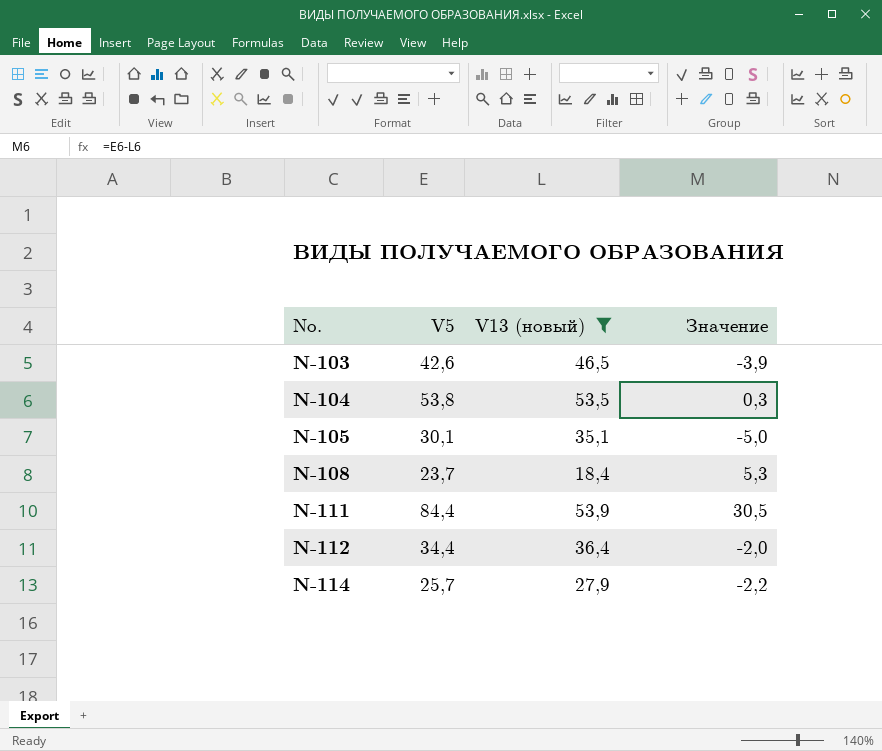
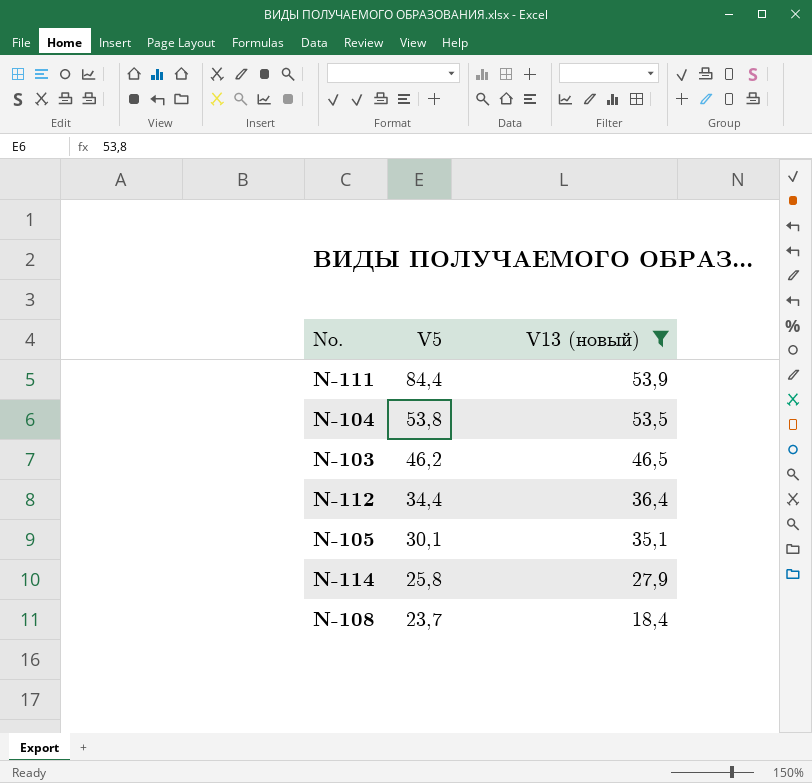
row order: No. ascending -> V5 descending
column Значение | formula: [V5] - [V13 (новый)] -> none
N-103 | V5: 42,6 -> 46,2
N-114 | V5: 25,7 -> 25,8

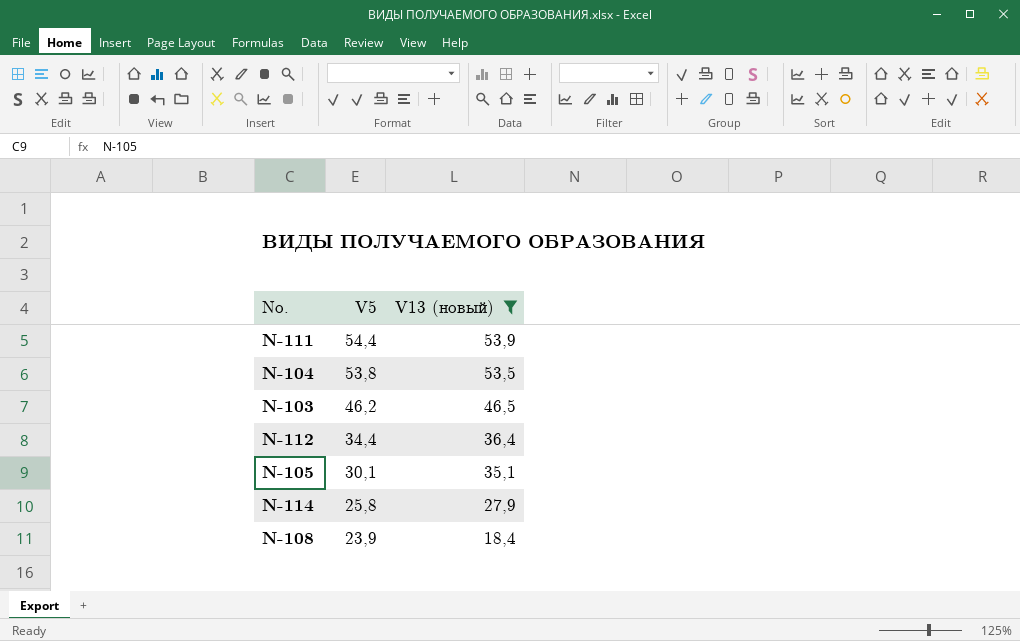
N-111 | V5: 84,4 -> 54,4
N-108 | V5: 23,7 -> 23,9

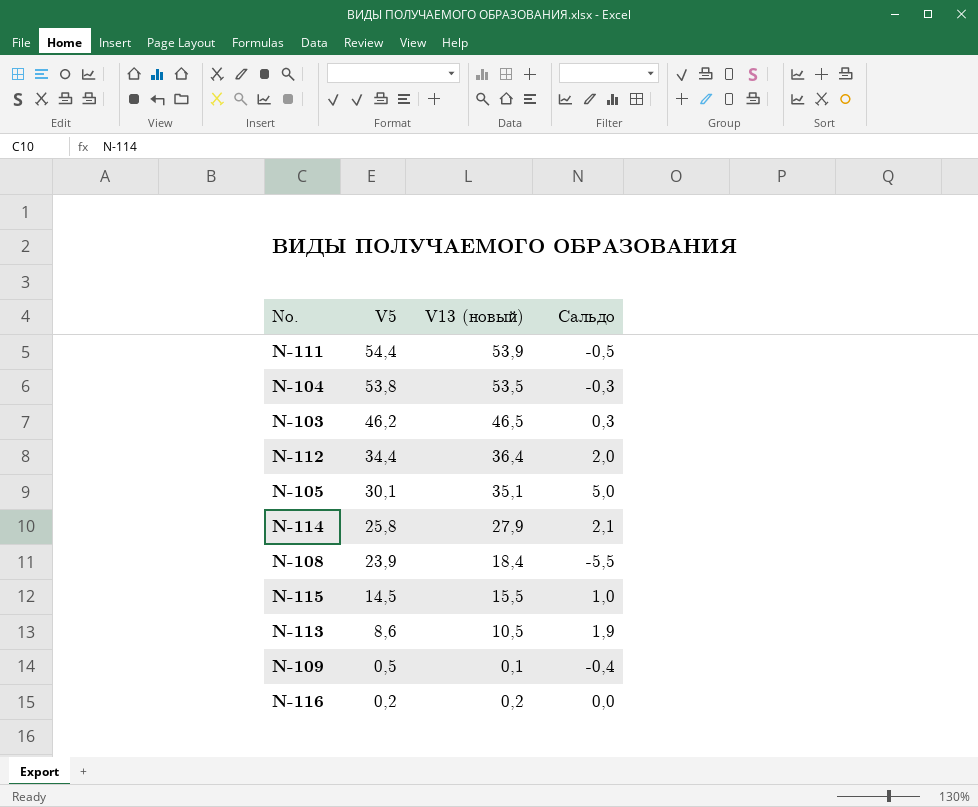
filter: V13 (новый) >= 18,4 -> none
column Сальдо | formula: none -> [V13 (новый)] - [V5]

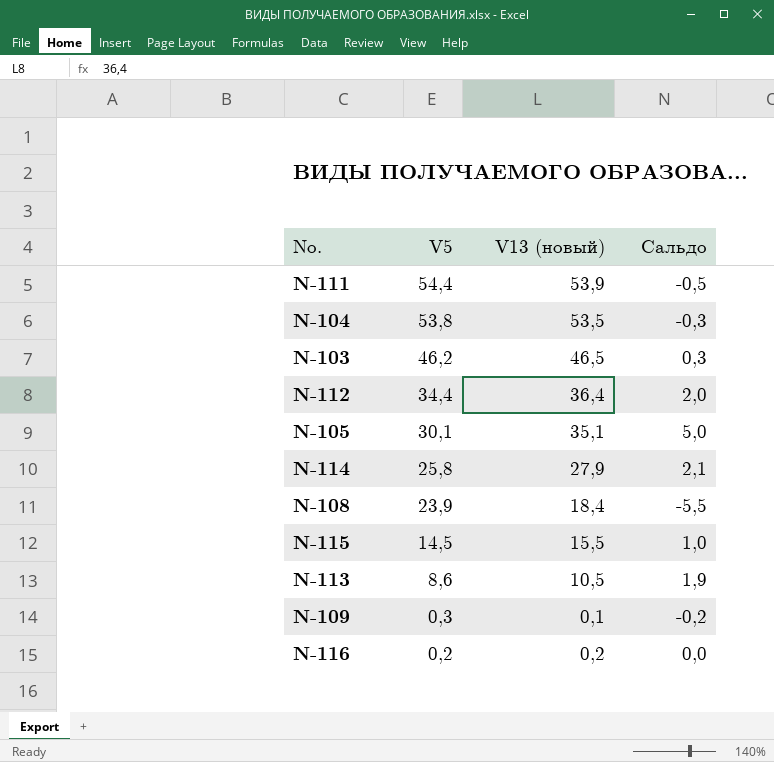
N-109 | V5: 0,5 -> 0,3
N-109 | Сальдо: -0,4 -> -0,2

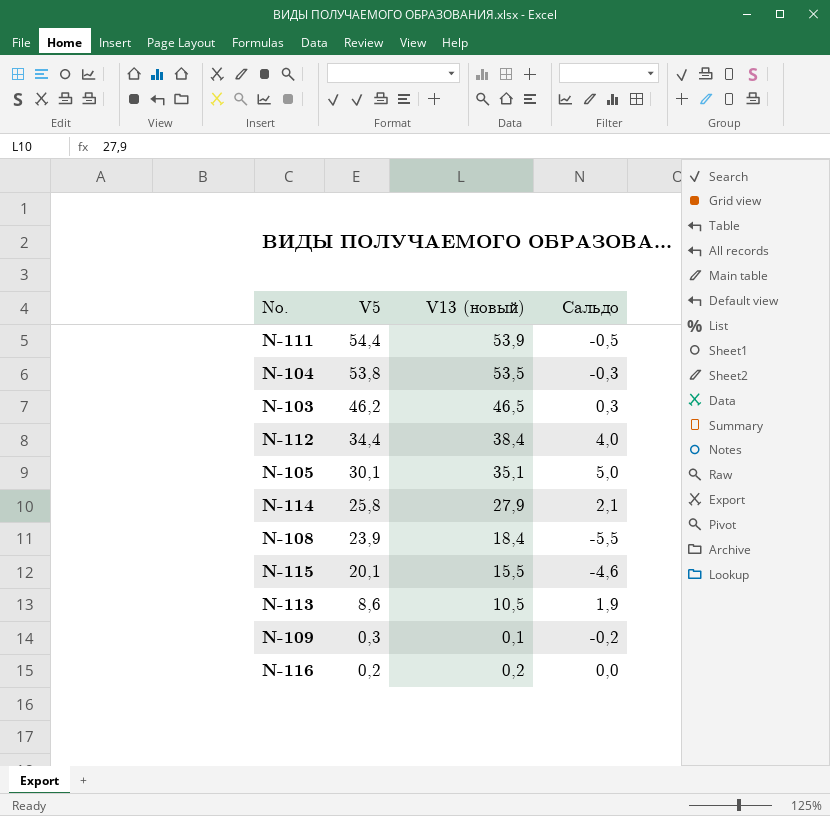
N-112 | V13 (новый): 36,4 -> 38,4
N-112 | Сальдо: 2,0 -> 4,0
N-115 | V5: 14,5 -> 20,1
N-115 | Сальдо: 1,0 -> -4,6

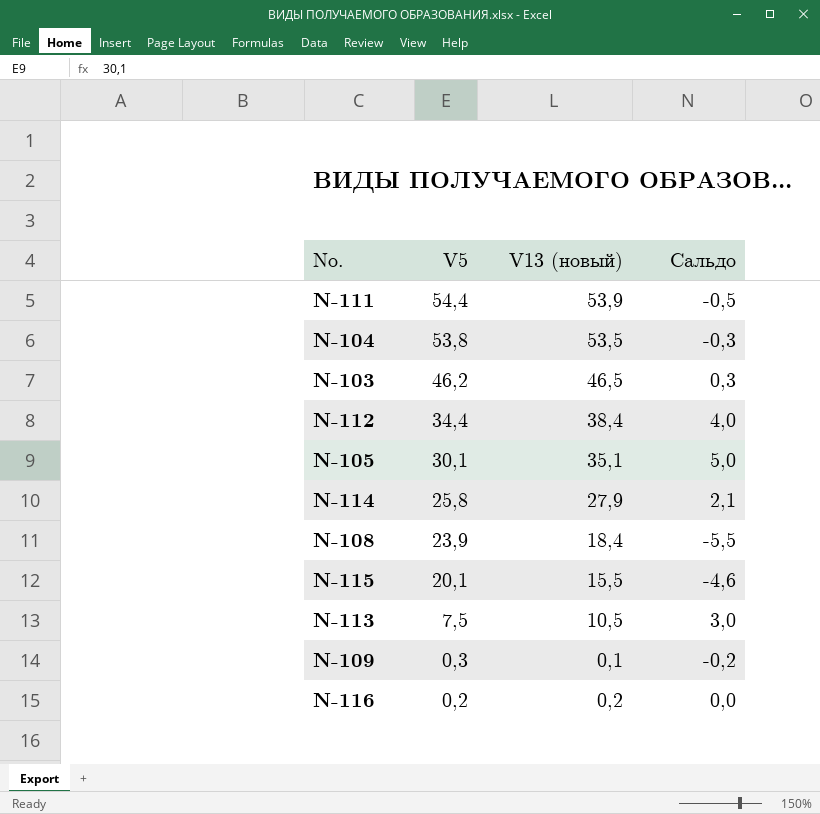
N-113 | V5: 8,6 -> 7,5
N-113 | Сальдо: 1,9 -> 3,0

